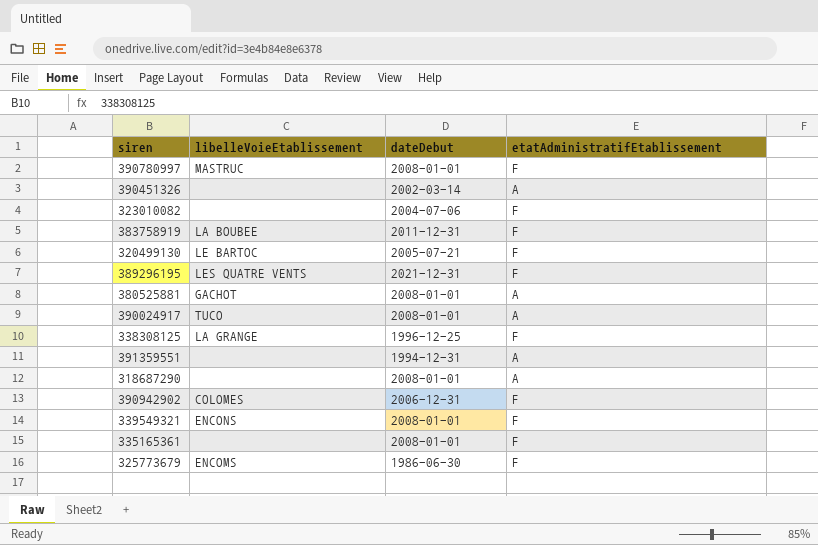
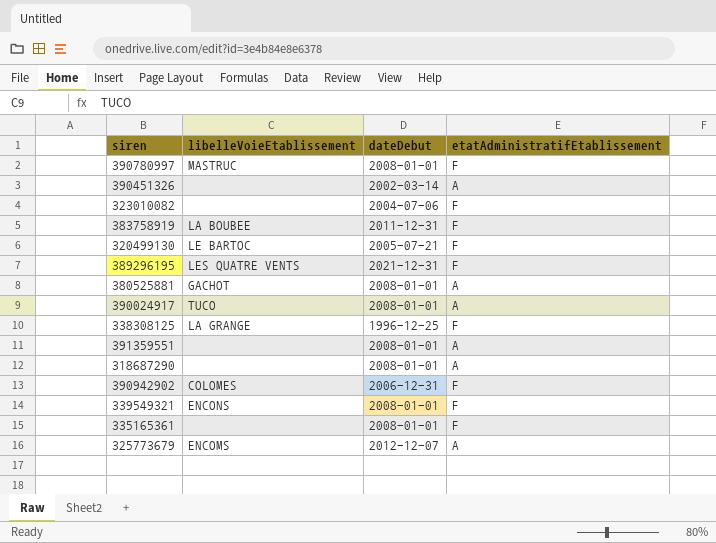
391359551 | dateDebut: 1994-12-31 -> 2008-01-01
325773679 | dateDebut: 1986-06-30 -> 2012-12-07
325773679 | etatAdministratifEtablissement: F -> A

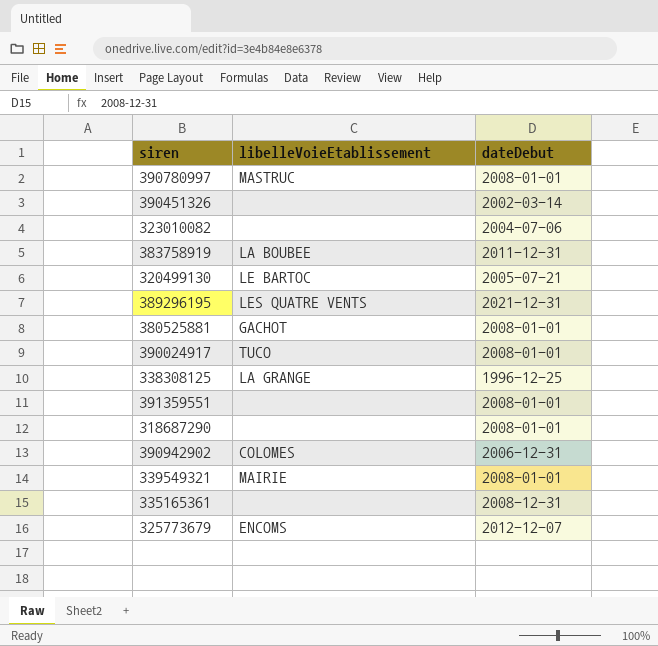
column etatAdministratifEtablissement | position: 4 -> none
339549321 | libelleVoieEtablissement: ENCONS -> MAIRIE
335165361 | dateDebut: 2008-01-01 -> 2008-12-31

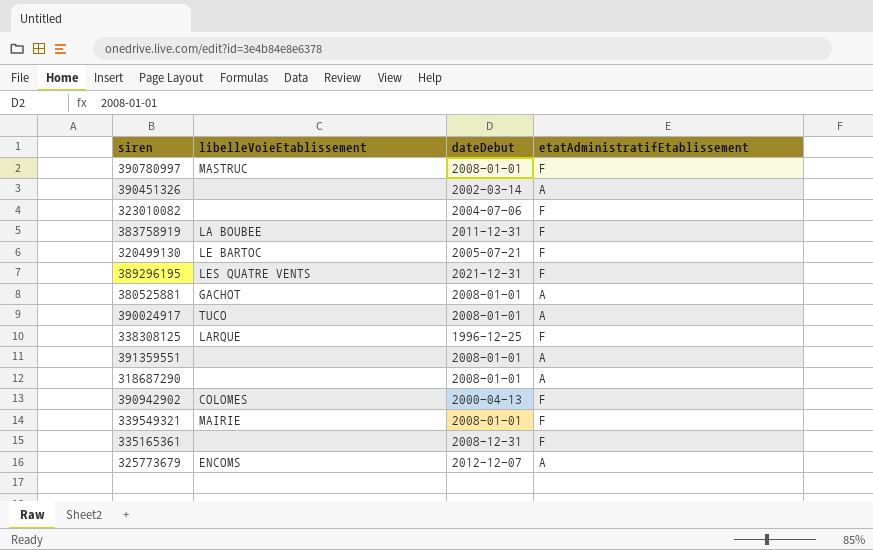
column etatAdministratifEtablissement | position: none -> 4
338308125 | libelleVoieEtablissement: LA GRANGE -> LARQUE
390942902 | dateDebut: 2006-12-31 -> 2000-04-13

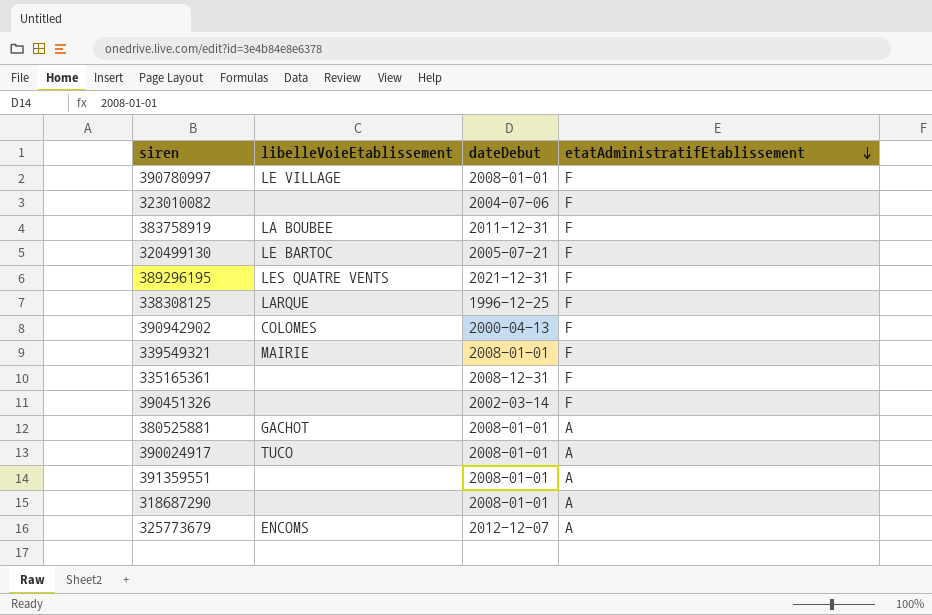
row order: none -> etatAdministratifEtablissement descending
390780997 | libelleVoieEtablissement: MASTRUC -> LE VILLAGE
390451326 | etatAdministratifEtablissement: A -> F

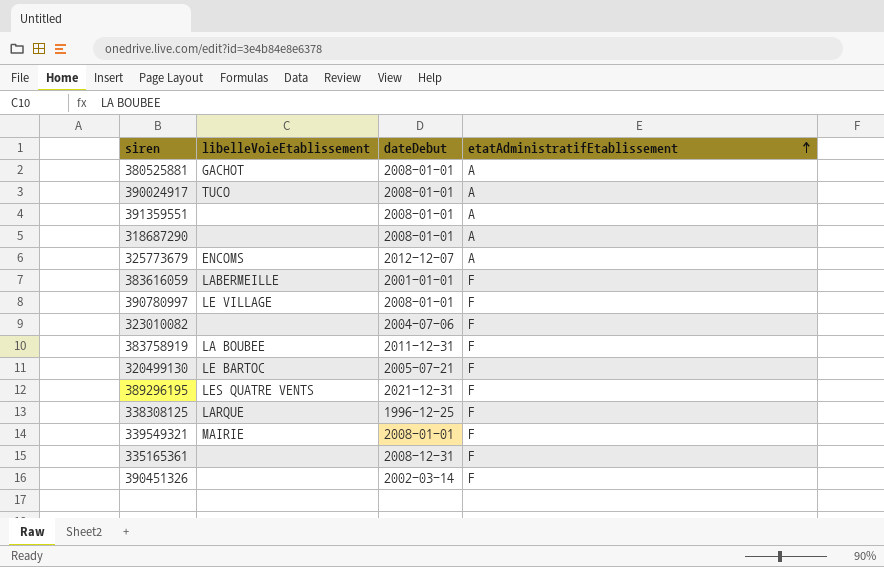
row order: etatAdministratifEtablissement descending -> etatAdministratifEtablissement ascending
row 390942902: COLOMES | 2000-04-13 | F -> none
row 383616059: none -> LABERMEILLE | 2001-01-01 | F

